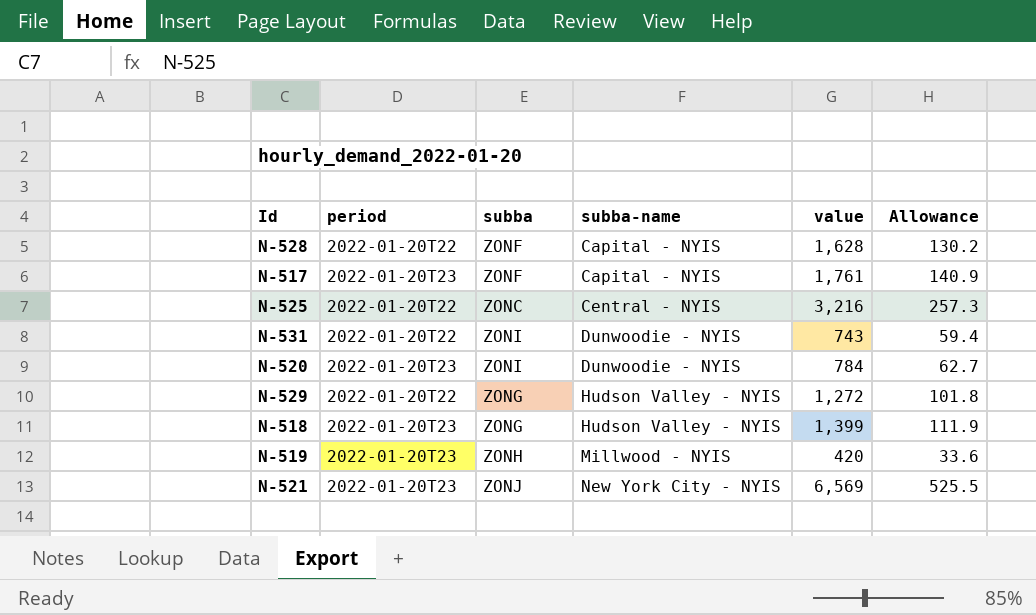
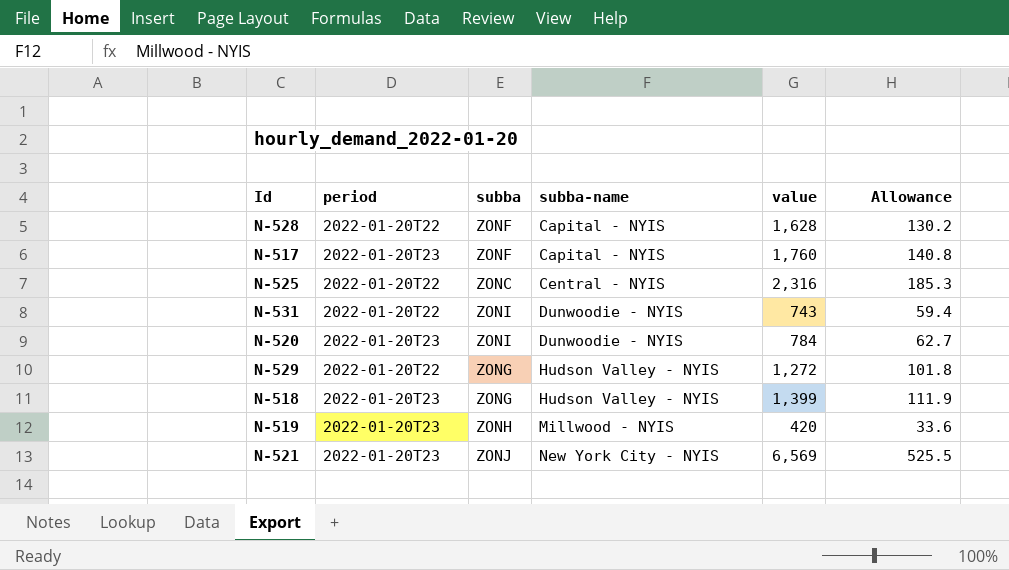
N-517 | value: 1,761 -> 1,760
N-517 | Allowance: 140.9 -> 140.8
N-525 | value: 3,216 -> 2,316
N-525 | Allowance: 257.3 -> 185.3

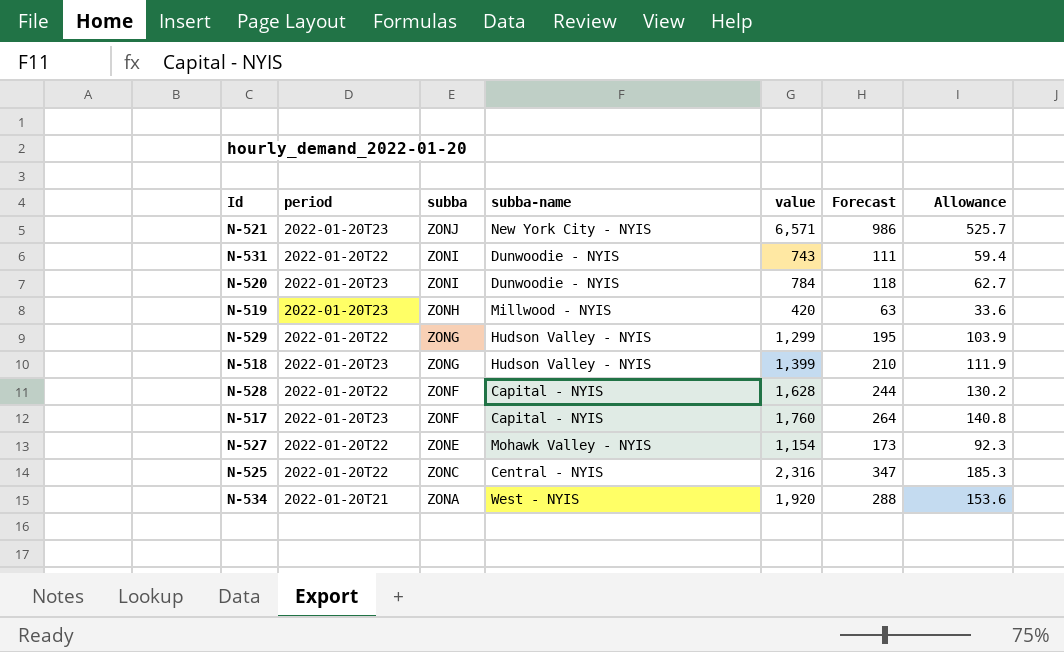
row order: subba-name ascending -> subba descending
column Forecast | formula: none -> [value] * 0.15
N-521 | value: 6,569 -> 6,571
N-521 | Allowance: 525.5 -> 525.7
N-529 | value: 1,272 -> 1,299
N-529 | Allowance: 101.8 -> 103.9
row N-527: none -> 2022-01-20T22 | ZONE | Mohawk Valley - NYIS | 1,154 | 173 | 92.3
row N-534: none -> 2022-01-20T21 | ZONA | West - NYIS | 1,920 | 288 | 153.6

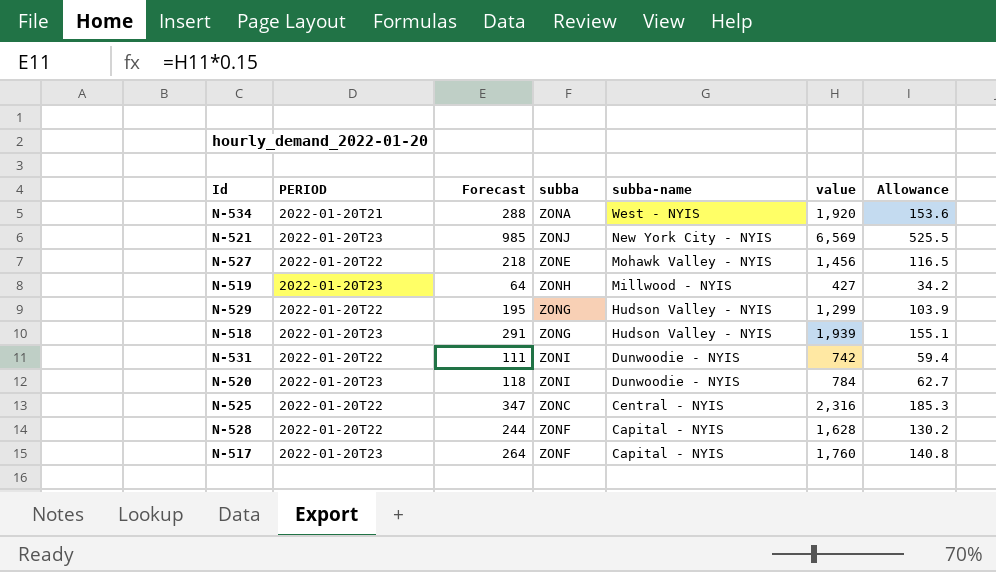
row order: subba descending -> subba-name descending
column name: period -> PERIOD
column Forecast | position: 6 -> 3
N-521 | Forecast: 986 -> 985
N-521 | value: 6,571 -> 6,569
N-521 | Allowance: 525.7 -> 525.5
N-527 | Forecast: 173 -> 218
N-527 | value: 1,154 -> 1,456
N-527 | Allowance: 92.3 -> 116.5
N-519 | Forecast: 63 -> 64
N-519 | value: 420 -> 427
N-519 | Allowance: 33.6 -> 34.2
N-518 | Forecast: 210 -> 291
N-518 | value: 1,399 -> 1,939
N-518 | Allowance: 111.9 -> 155.1
N-531 | value: 743 -> 742

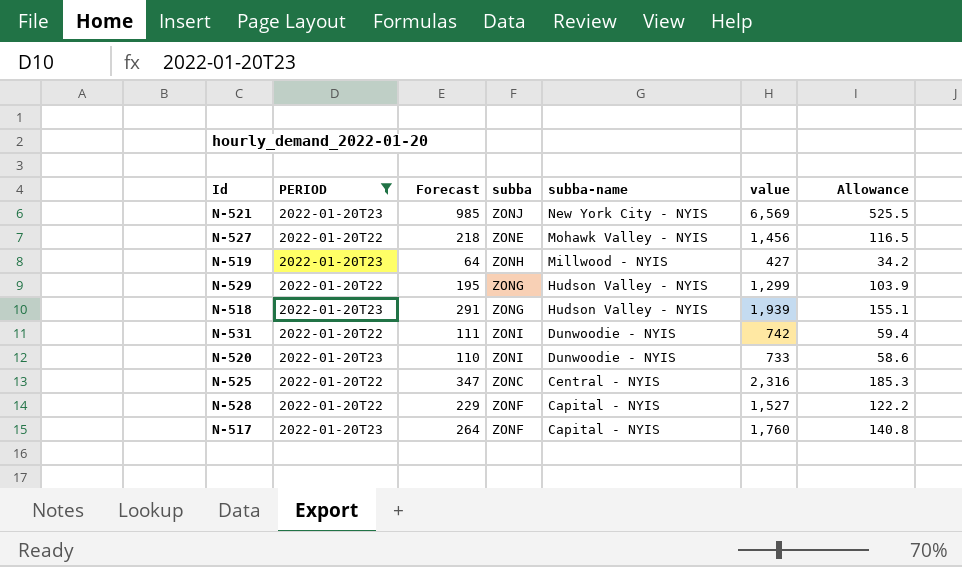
filter: none -> PERIOD != 2022-01-20T21
N-520 | Forecast: 118 -> 110
N-520 | value: 784 -> 733
N-520 | Allowance: 62.7 -> 58.6
N-528 | Forecast: 244 -> 229
N-528 | value: 1,628 -> 1,527
N-528 | Allowance: 130.2 -> 122.2

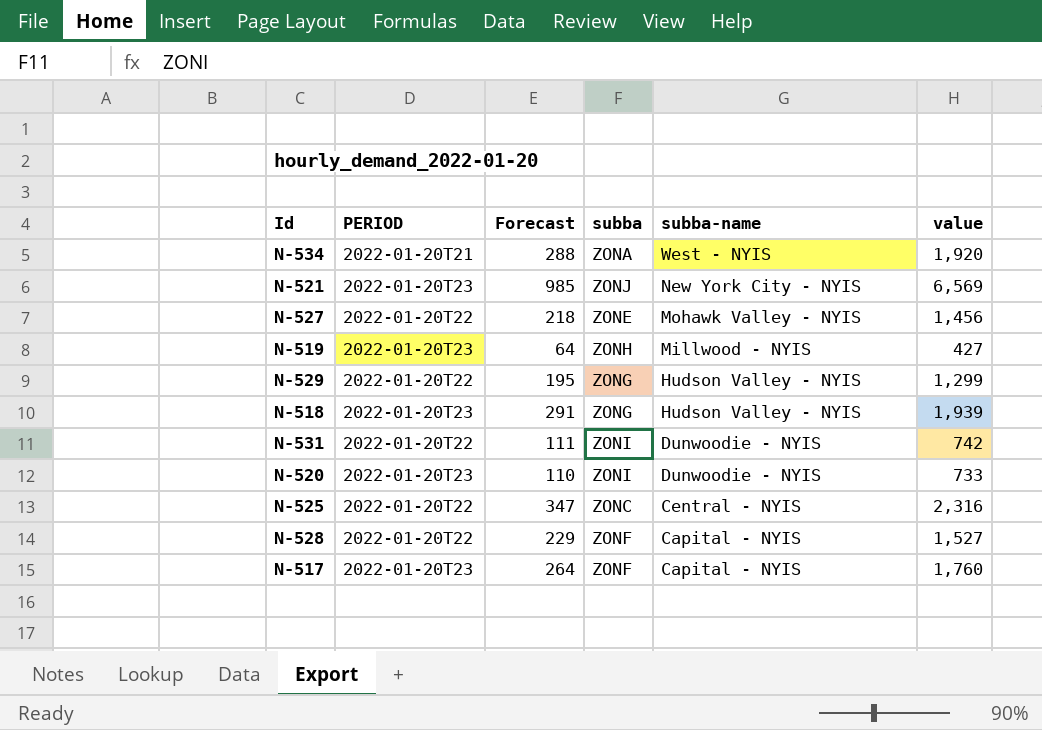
filter: PERIOD != 2022-01-20T21 -> none
column Allowance | formula: [value] * 0.08 -> none

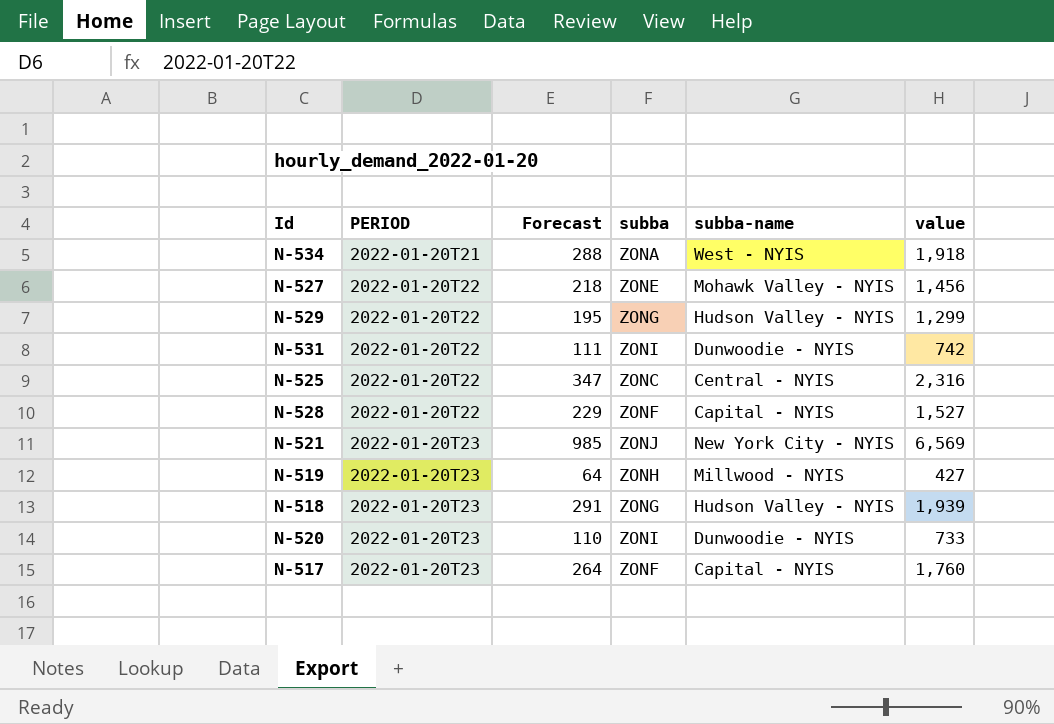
row order: subba-name descending -> PERIOD ascending
N-534 | value: 1,920 -> 1,918

